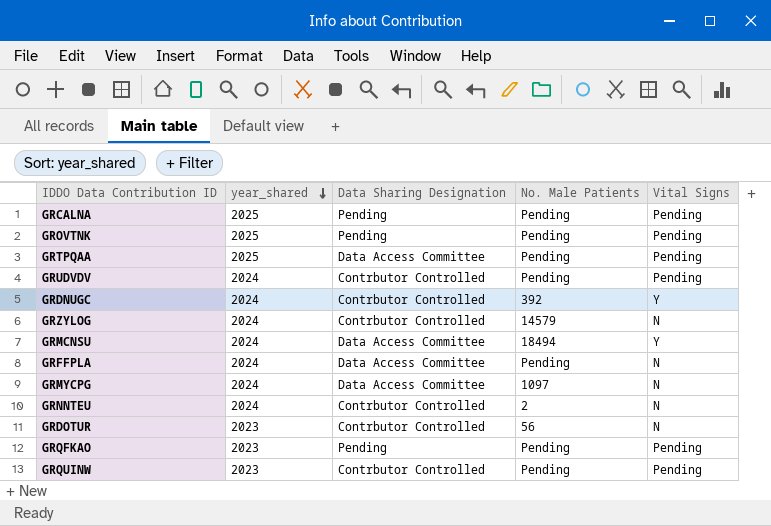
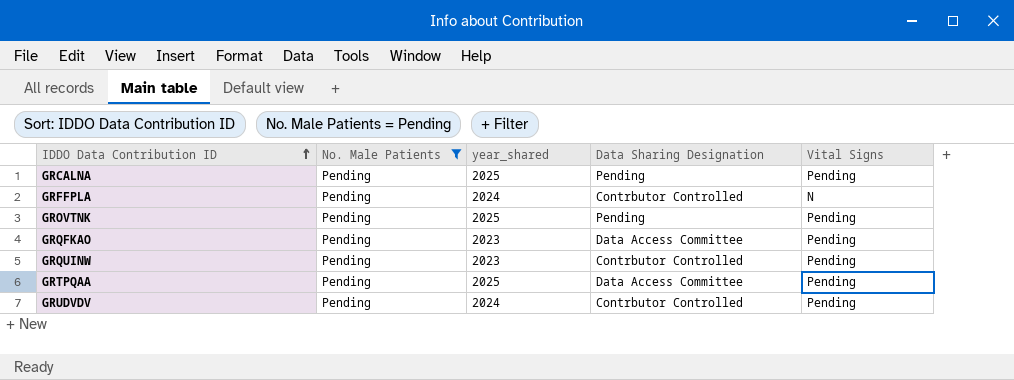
filter: none -> No. Male Patients = Pending
row order: year_shared descending -> IDDO Data Contribution ID ascending
column No. Male Patients | position: 4 -> 2
GRFFPLA | Data Sharing Designation: Data Access Committee -> Contrbutor Controlled
GRQFKAO | Data Sharing Designation: Pending -> Data Access Committee

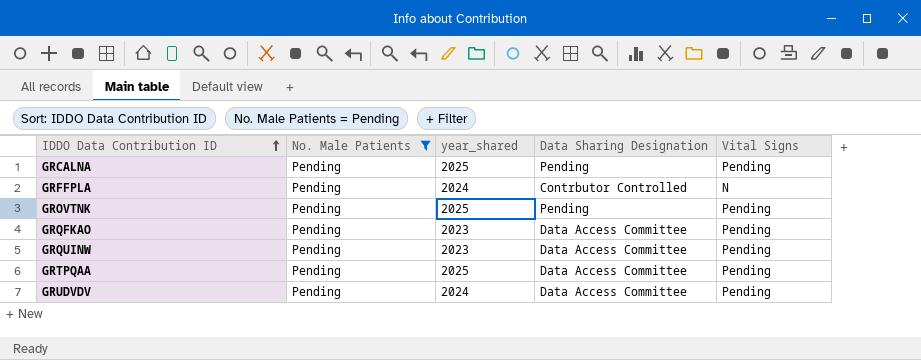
GRQUINW | Data Sharing Designation: Contrbutor Controlled -> Data Access Committee
GRUDVDV | Data Sharing Designation: Contrbutor Controlled -> Data Access Committee

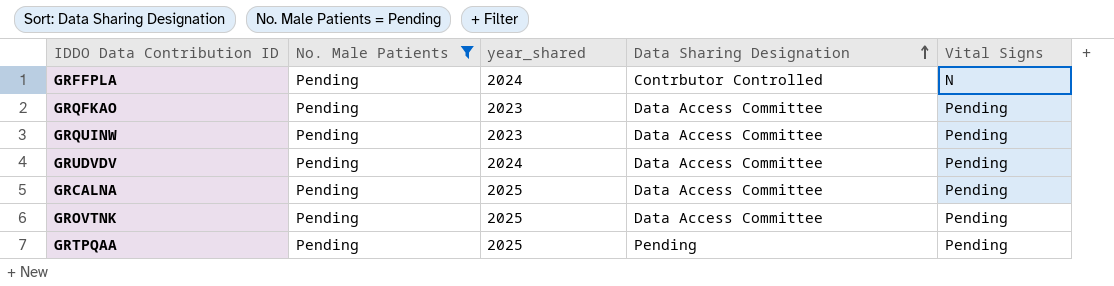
row order: IDDO Data Contribution ID ascending -> Data Sharing Designation ascending
GRCALNA | Data Sharing Designation: Pending -> Data Access Committee
GROVTNK | Data Sharing Designation: Pending -> Data Access Committee
GRTPQAA | Data Sharing Designation: Data Access Committee -> Pending

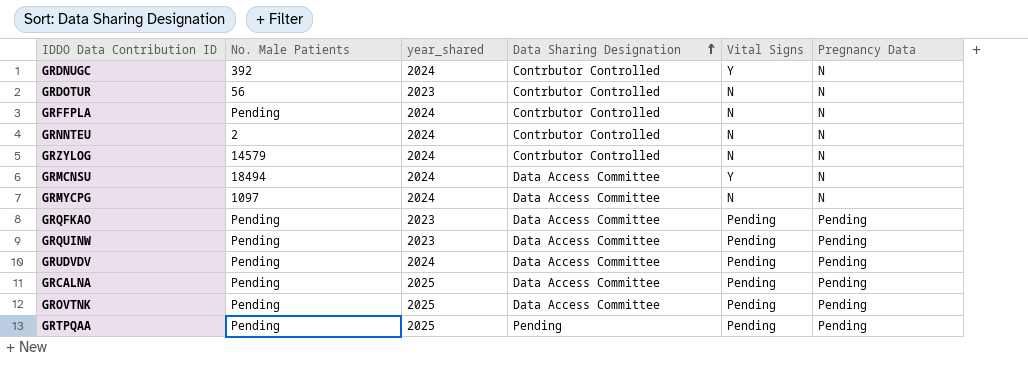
filter: No. Male Patients = Pending -> none
column Pregnancy Data | position: none -> 6

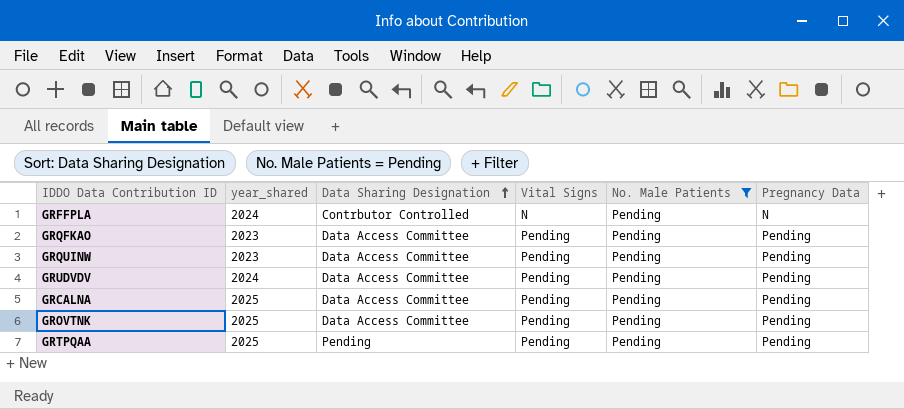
filter: none -> No. Male Patients = Pending
column No. Male Patients | position: 2 -> 5

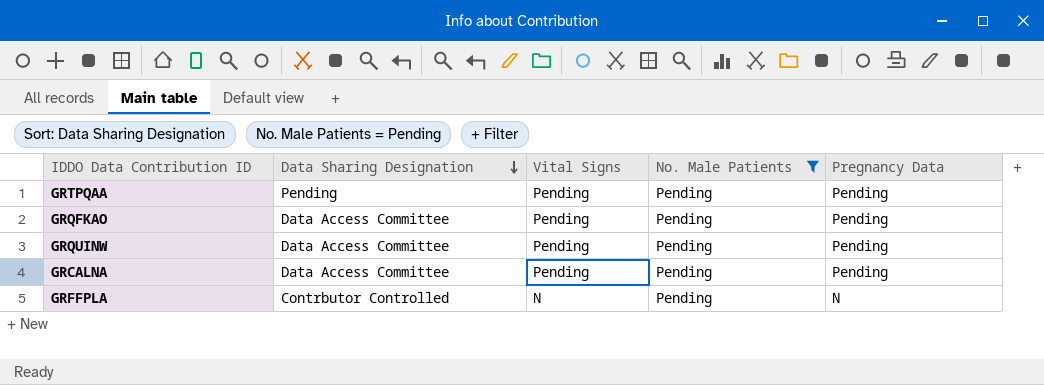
row order: Data Sharing Designation ascending -> Data Sharing Designation descending
column year_shared | position: 2 -> none
row GRUDVDV: 2024 | Data Access Committee | Pending | Pending | Pending -> none
row GROVTNK: 2025 | Data Access Committee | Pending | Pending | Pending -> none

